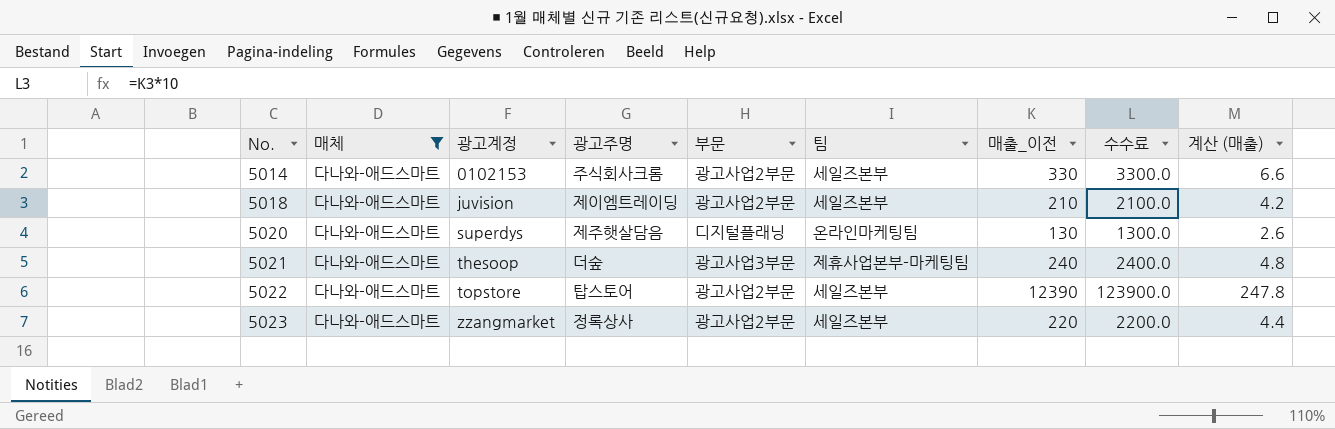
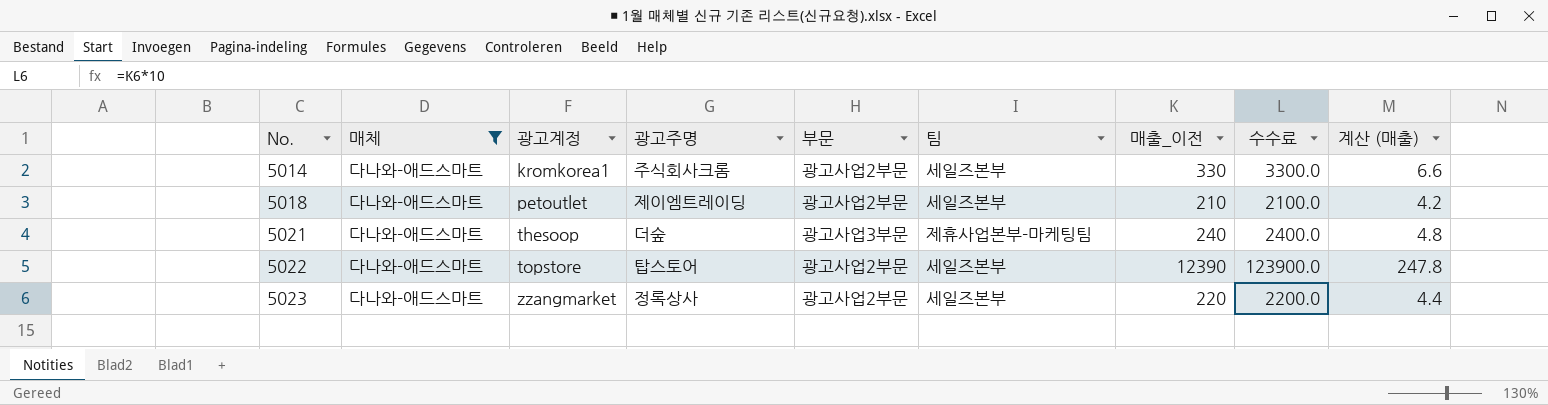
row 5020: 다나와-애드스마트 | superdys | 제주햇살담음 | 디지털플래닝 | 온라인마케팅팀 | 130 | 1300.0 | 2.6 -> none
5014 | 광고계정: 0102153 -> kromkorea1
5018 | 광고계정: juvision -> petoutlet

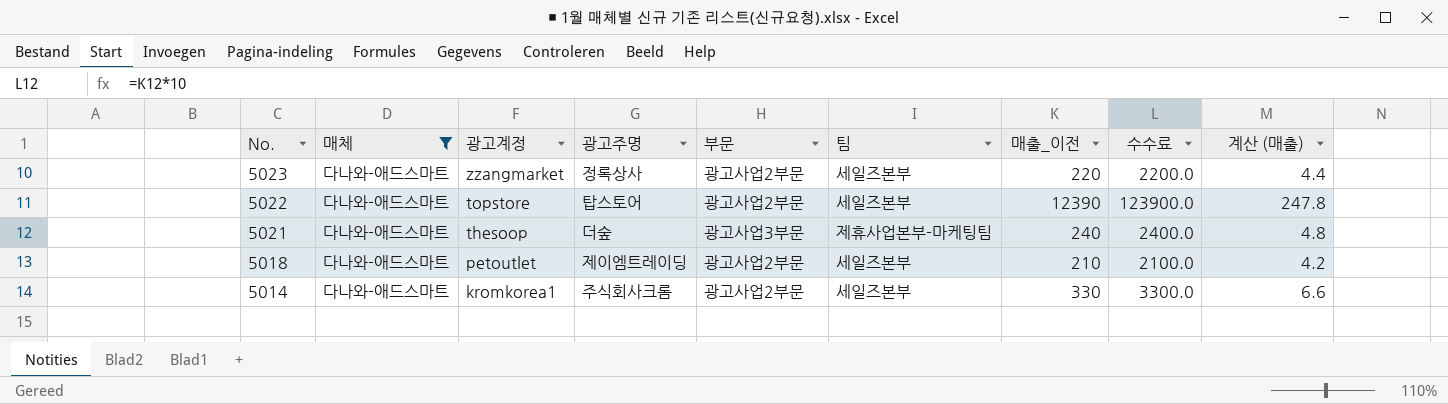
row order: No. ascending -> No. descending

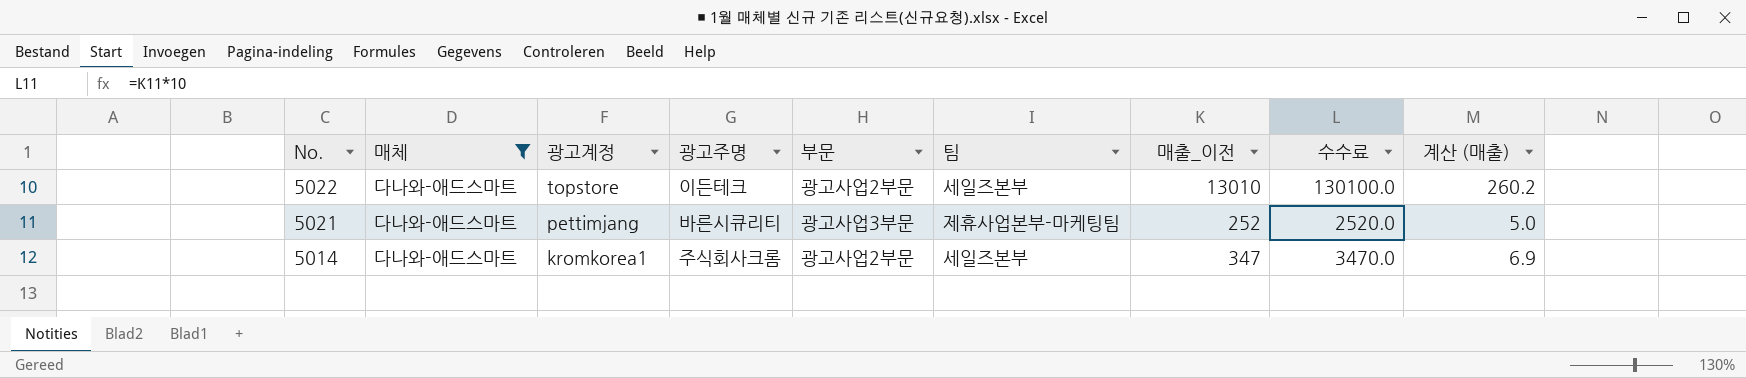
row 5023: 다나와-애드스마트 | zzangmarket | 정록상사 | 광고사업2부문 | 세일즈본부 | 220 | 2200.0 | 4.4 -> none
row 5018: 다나와-애드스마트 | petoutlet | 제이엠트레이딩 | 광고사업2부문 | 세일즈본부 | 210 | 2100.0 | 4.2 -> none
5022 | 광고주명: 탑스토어 -> 이든테크
5022 | 매출_이전: 12390 -> 13010
5022 | 수수료: 123900.0 -> 130100.0
5022 | 계산 (매출): 247.8 -> 260.2
5021 | 광고계정: thesoop -> pettimjang
5021 | 광고주명: 더숲 -> 바른시큐리티
5021 | 매출_이전: 240 -> 252
5021 | 수수료: 2400.0 -> 2520.0
5021 | 계산 (매출): 4.8 -> 5.0
5014 | 매출_이전: 330 -> 347
5014 | 수수료: 3300.0 -> 3470.0
5014 | 계산 (매출): 6.6 -> 6.9

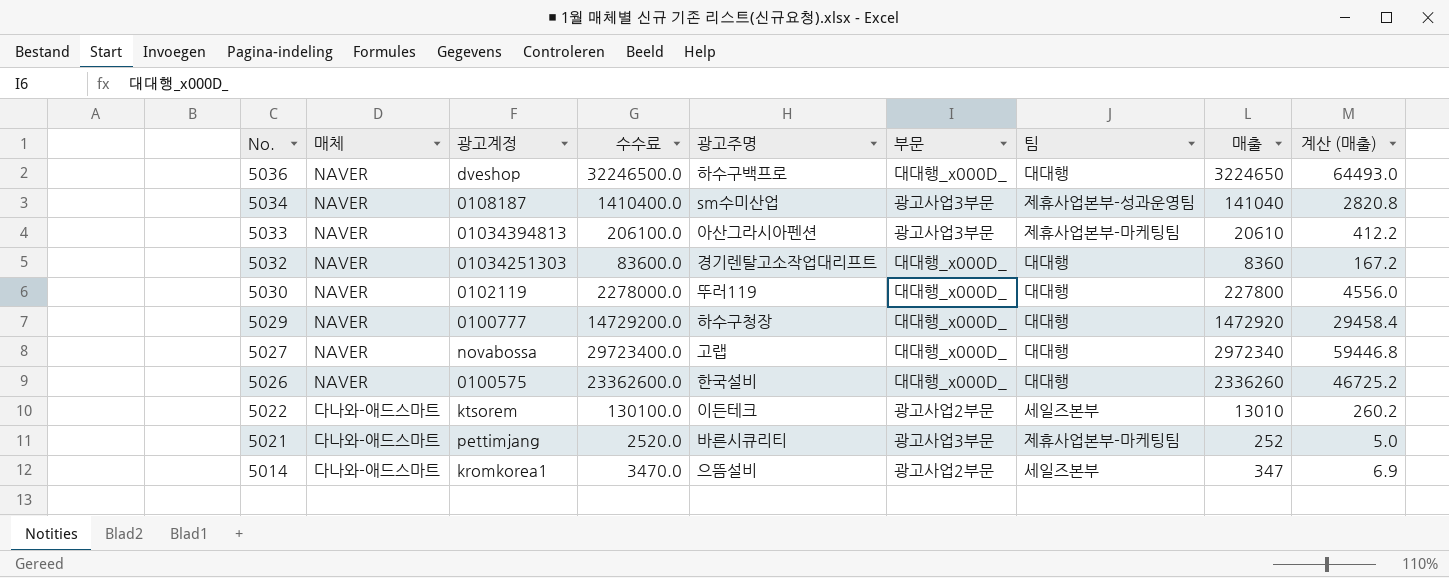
filter: 매체 = 다나와-애드스마트 -> none
column 수수료 | position: 8 -> 4
column name: 매출_이전 -> 매출
5022 | 광고계정: topstore -> ktsorem
5014 | 광고주명: 주식회사크롬 -> 으뜸설비

